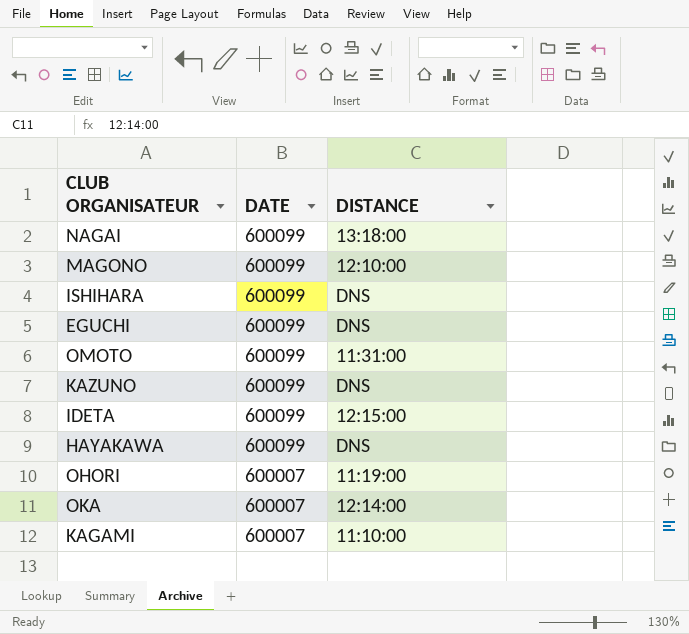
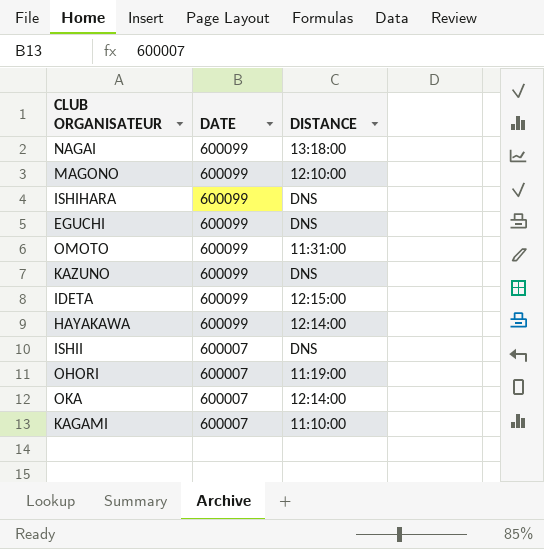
HAYAKAWA | DISTANCE: DNS -> 12:14:00
row ISHII: none -> 600007 | DNS

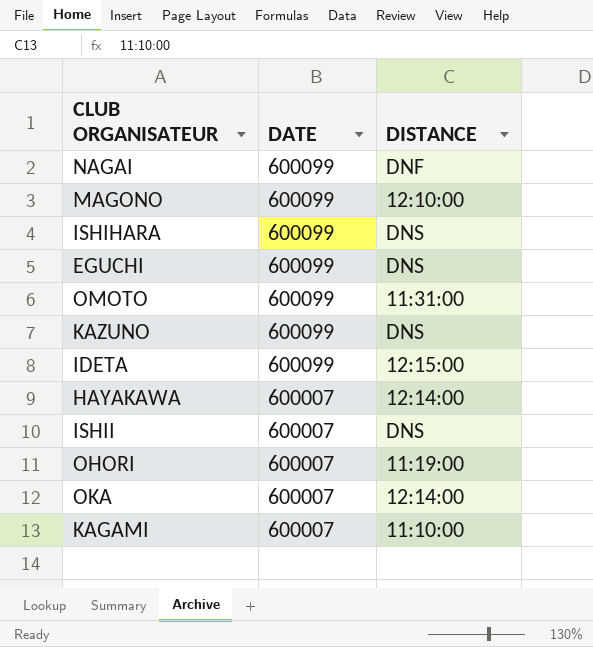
NAGAI | DISTANCE: 13:18:00 -> DNF
HAYAKAWA | DATE: 600099 -> 600007

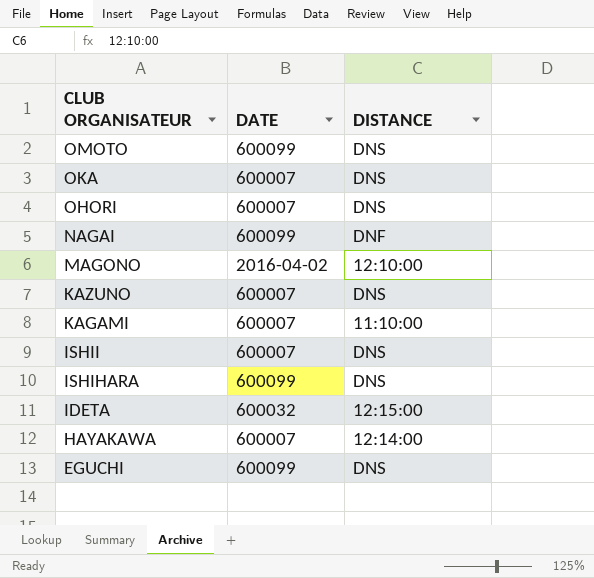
row order: DATE descending -> CLUB ORGANISATEUR descending
OMOTO | DISTANCE: 11:31:00 -> DNS
OKA | DISTANCE: 12:14:00 -> DNS
OHORI | DISTANCE: 11:19:00 -> DNS
MAGONO | DATE: 600099 -> 2016-04-02
KAZUNO | DATE: 600099 -> 600007
IDETA | DATE: 600099 -> 600032

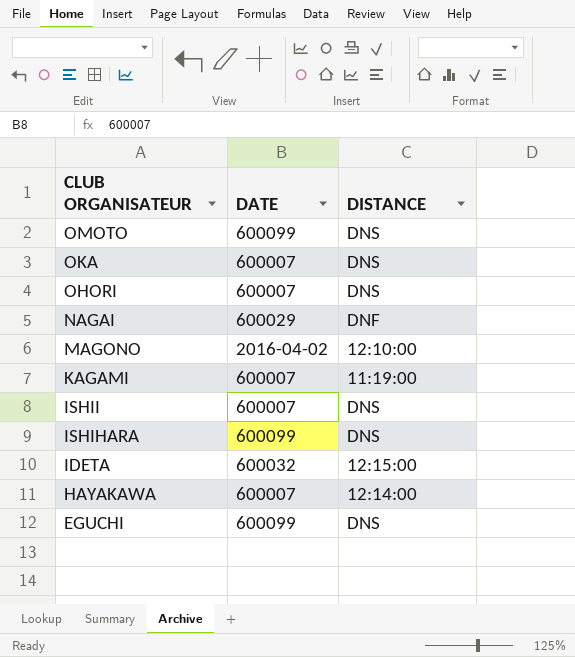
row KAZUNO: 600007 | DNS -> none
NAGAI | DATE: 600099 -> 600029
KAGAMI | DISTANCE: 11:10:00 -> 11:19:00

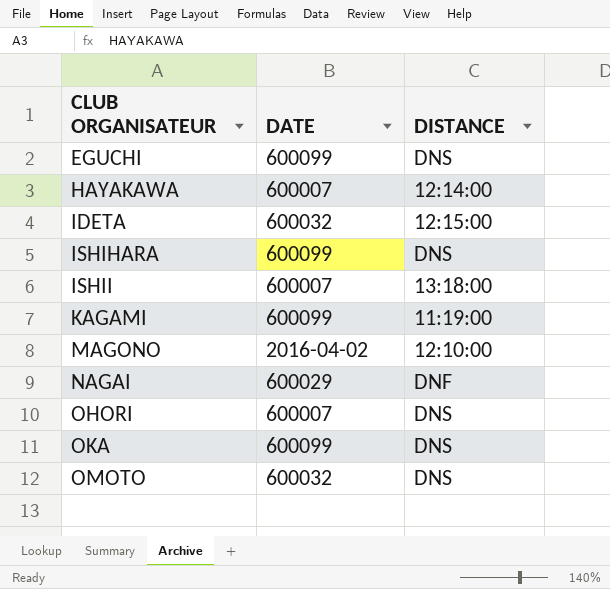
row order: CLUB ORGANISATEUR descending -> CLUB ORGANISATEUR ascending
ISHII | DISTANCE: DNS -> 13:18:00
KAGAMI | DATE: 600007 -> 600099
OKA | DATE: 600007 -> 600099
OMOTO | DATE: 600099 -> 600032

